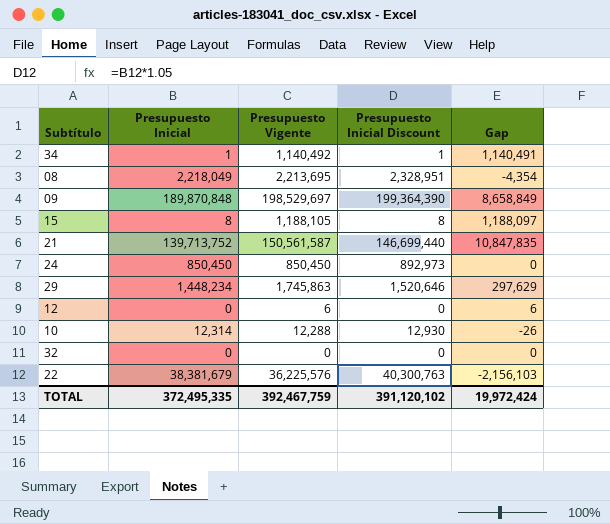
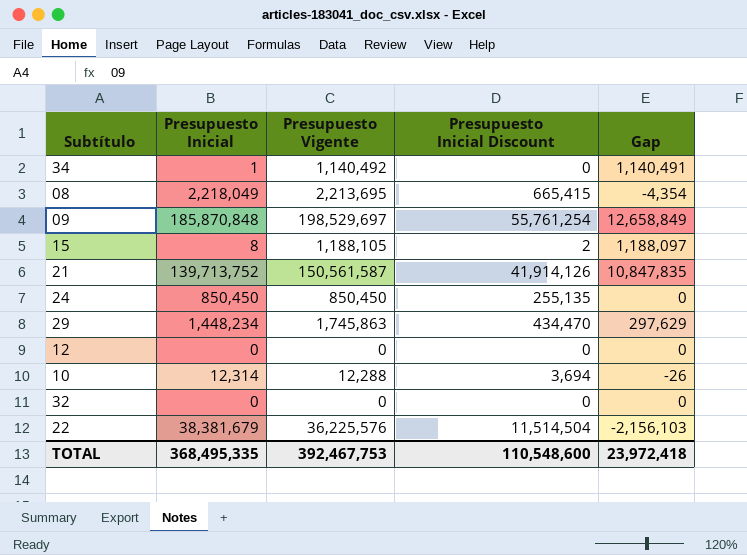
column Presupuesto Inicial Discount | formula: [Presupuesto Inicial] * 1.05 -> [Presupuesto Inicial] * 0.3
09 | Presupuesto Inicial: 189,870,848 -> 185,870,848
09 | Gap: 8,658,849 -> 12,658,849
12 | Presupuesto Vigente: 6 -> 0
12 | Gap: 6 -> 0
TOTAL | Presupuesto Inicial: 372,495,335 -> 368,495,335
TOTAL | Presupuesto Vigente: 392,467,759 -> 392,467,753
TOTAL | Presupuesto Inicial Discount: 391,120,102 -> 110,548,600
TOTAL | Gap: 19,972,424 -> 23,972,418

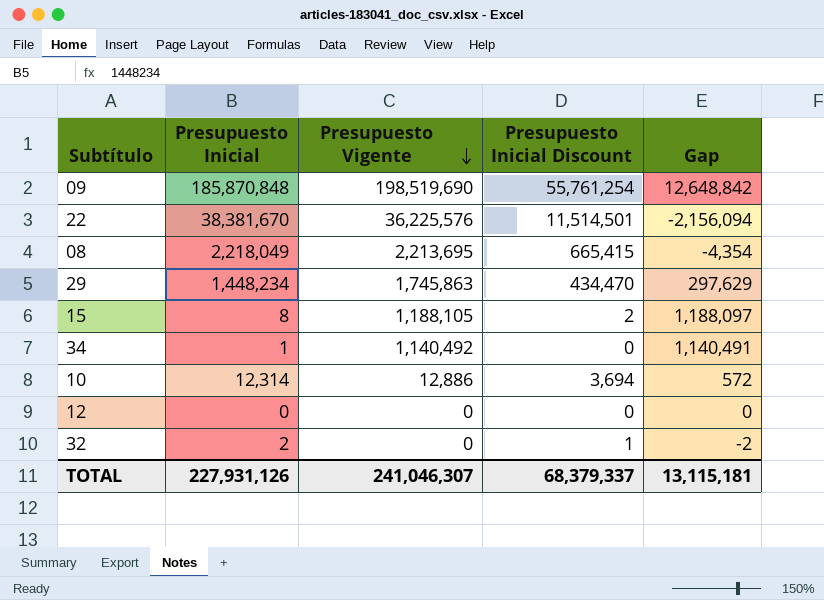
row order: none -> Presupuesto Vigente descending
row 21: 139,713,752 | 150,561,587 | 41,914,126 | 10,847,835 -> none
row 24: 850,450 | 850,450 | 255,135 | 0 -> none
09 | Presupuesto Vigente: 198,529,697 -> 198,519,690
09 | Gap: 12,658,849 -> 12,648,842
22 | Presupuesto Inicial: 38,381,679 -> 38,381,670
22 | Presupuesto Inicial Discount: 11,514,504 -> 11,514,501
22 | Gap: -2,156,103 -> -2,156,094
10 | Presupuesto Vigente: 12,288 -> 12,886
10 | Gap: -26 -> 572
32 | Presupuesto Inicial: 0 -> 2
32 | Presupuesto Inicial Discount: 0 -> 1
32 | Gap: 0 -> -2
TOTAL | Presupuesto Inicial: 368,495,335 -> 227,931,126
TOTAL | Presupuesto Vigente: 392,467,753 -> 241,046,307
TOTAL | Presupuesto Inicial Discount: 110,548,600 -> 68,379,337
TOTAL | Gap: 23,972,418 -> 13,115,181

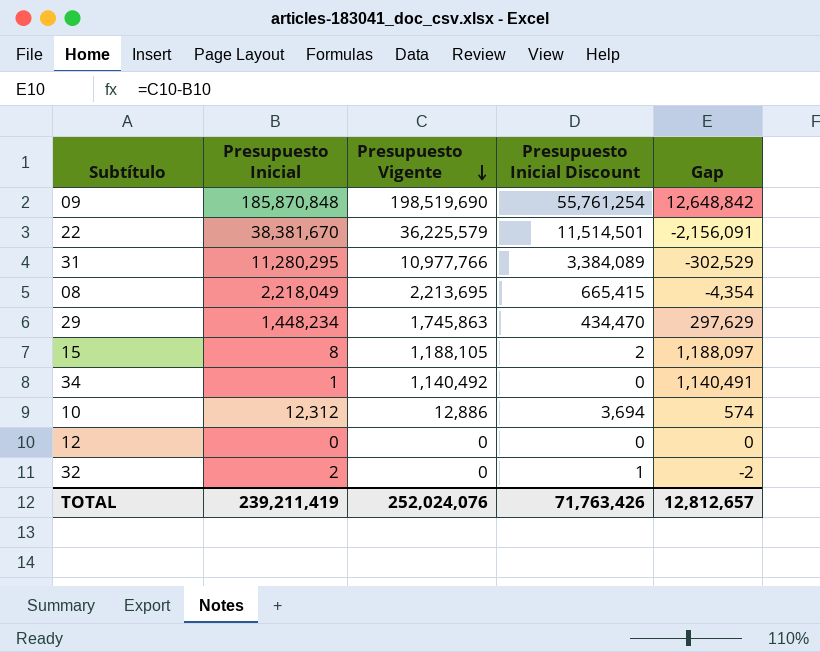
22 | Presupuesto Vigente: 36,225,576 -> 36,225,579
22 | Gap: -2,156,094 -> -2,156,091
row 31: none -> 11,280,295 | 10,977,766 | 3,384,089 | -302,529
10 | Presupuesto Inicial: 12,314 -> 12,312
10 | Gap: 572 -> 574
TOTAL | Presupuesto Inicial: 227,931,126 -> 239,211,419
TOTAL | Presupuesto Vigente: 241,046,307 -> 252,024,076
TOTAL | Presupuesto Inicial Discount: 68,379,337 -> 71,763,426
TOTAL | Gap: 13,115,181 -> 12,812,657

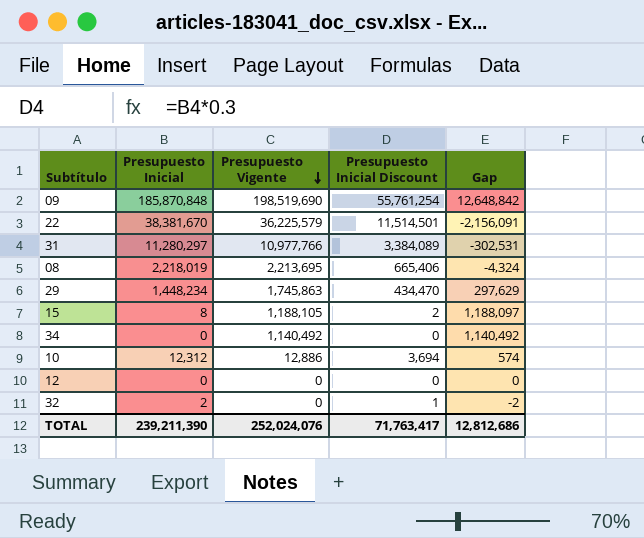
31 | Presupuesto Inicial: 11,280,295 -> 11,280,297
31 | Gap: -302,529 -> -302,531
08 | Presupuesto Inicial: 2,218,049 -> 2,218,019
08 | Presupuesto Inicial Discount: 665,415 -> 665,406
08 | Gap: -4,354 -> -4,324
34 | Presupuesto Inicial: 1 -> 0
34 | Gap: 1,140,491 -> 1,140,492
TOTAL | Presupuesto Inicial: 239,211,419 -> 239,211,390
TOTAL | Presupuesto Inicial Discount: 71,763,426 -> 71,763,417
TOTAL | Gap: 12,812,657 -> 12,812,686

